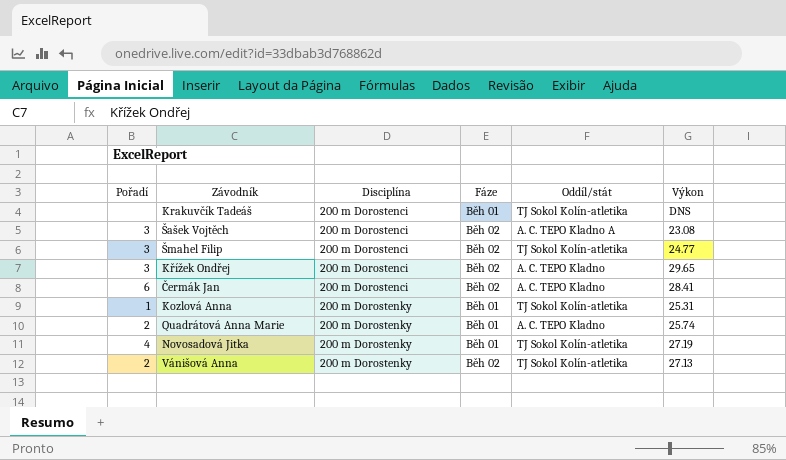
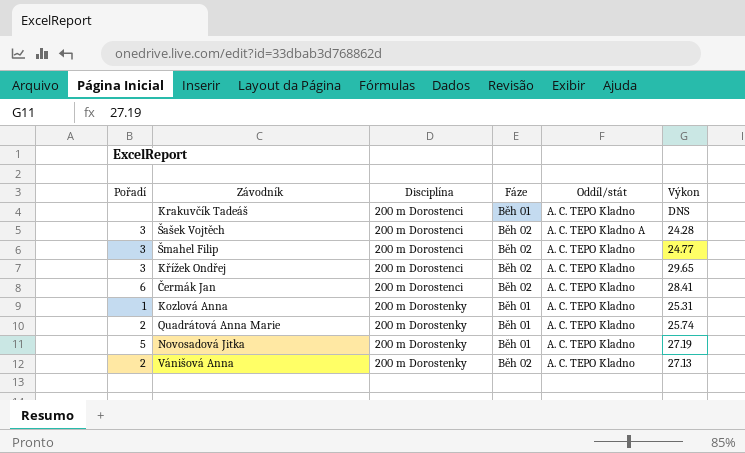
Krakuvčík Tadeáš | Oddíl/stát: TJ Sokol Kolín-atletika -> A. C. TEPO Kladno
Šašek Vojtěch | Výkon: 23.08 -> 24.28
Šmahel Filip | Oddíl/stát: TJ Sokol Kolín-atletika -> A. C. TEPO Kladno
Kozlová Anna | Oddíl/stát: TJ Sokol Kolín-atletika -> A. C. TEPO Kladno
Novosadová Jitka | Pořadí: 4 -> 5
Novosadová Jitka | Oddíl/stát: TJ Sokol Kolín-atletika -> A. C. TEPO Kladno
Vánišová Anna | Oddíl/stát: TJ Sokol Kolín-atletika -> A. C. TEPO Kladno

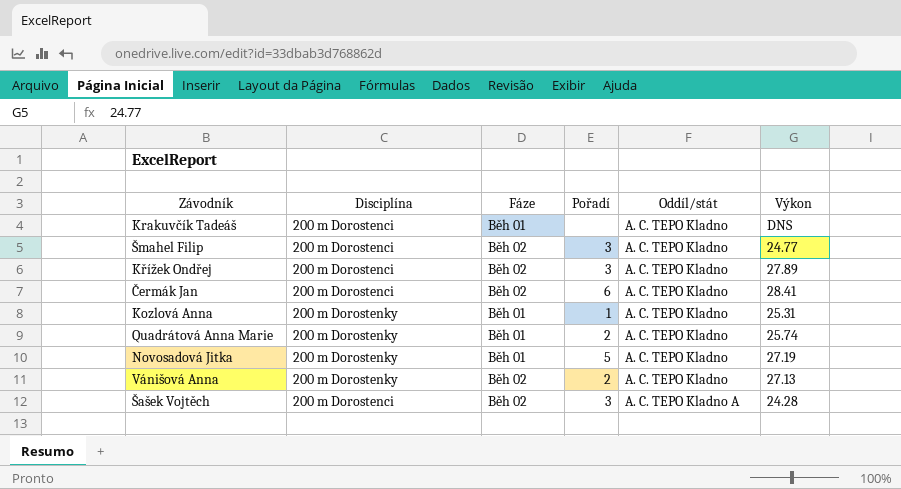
row order: Disciplína ascending -> Oddíl/stát ascending
column Pořadí | position: 1 -> 4
Křížek Ondřej | Výkon: 29.65 -> 27.89

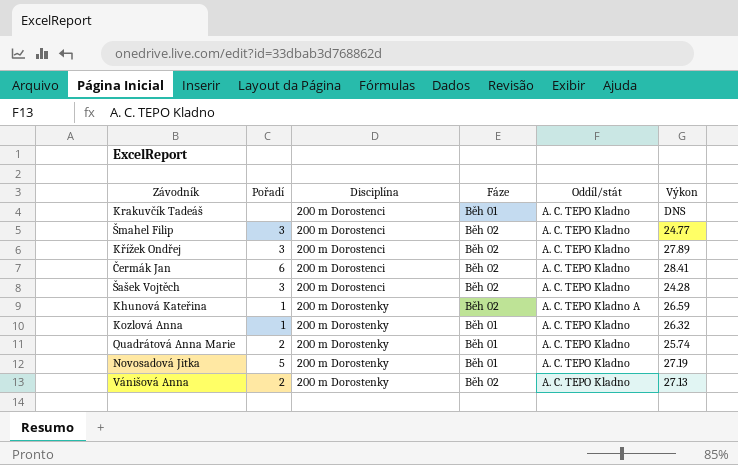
row order: Oddíl/stát ascending -> Disciplína ascending
column Pořadí | position: 4 -> 2
Šašek Vojtěch | Oddíl/stát: A. C. TEPO Kladno A -> A. C. TEPO Kladno
row Khunová Kateřina: none -> 1 | 200 m Dorostenky | Běh 02 | A. C. TEPO Kladno A | 26.59
Kozlová Anna | Výkon: 25.31 -> 26.32

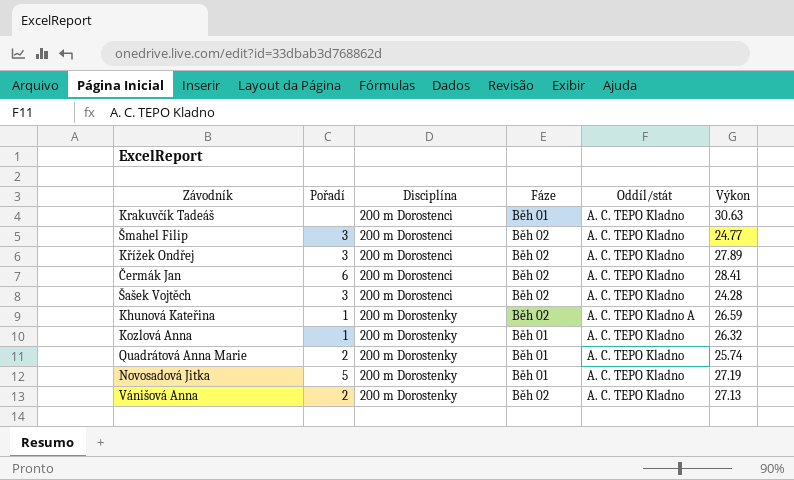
Krakuvčík Tadeáš | Výkon: DNS -> 30.63

